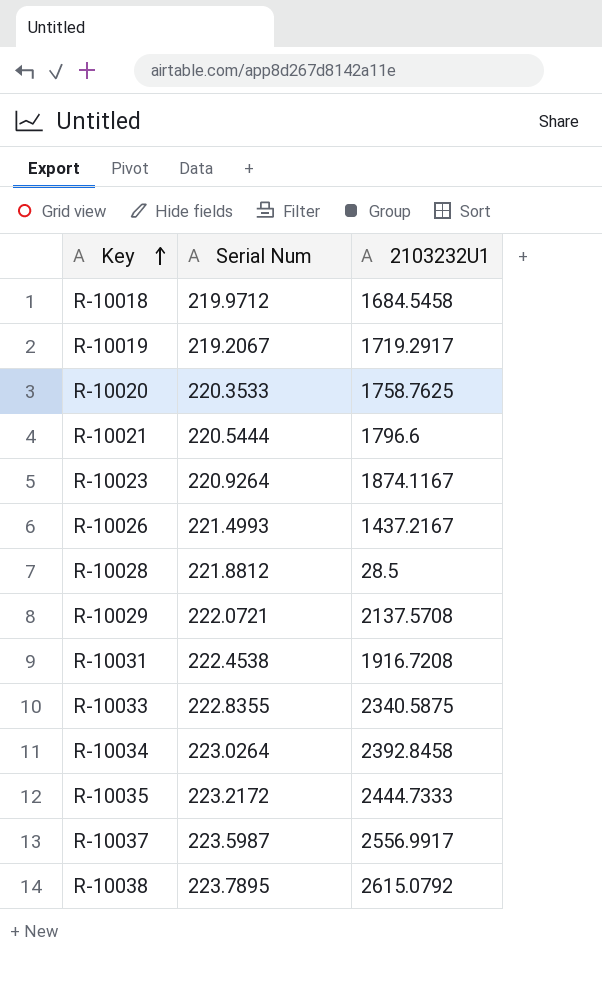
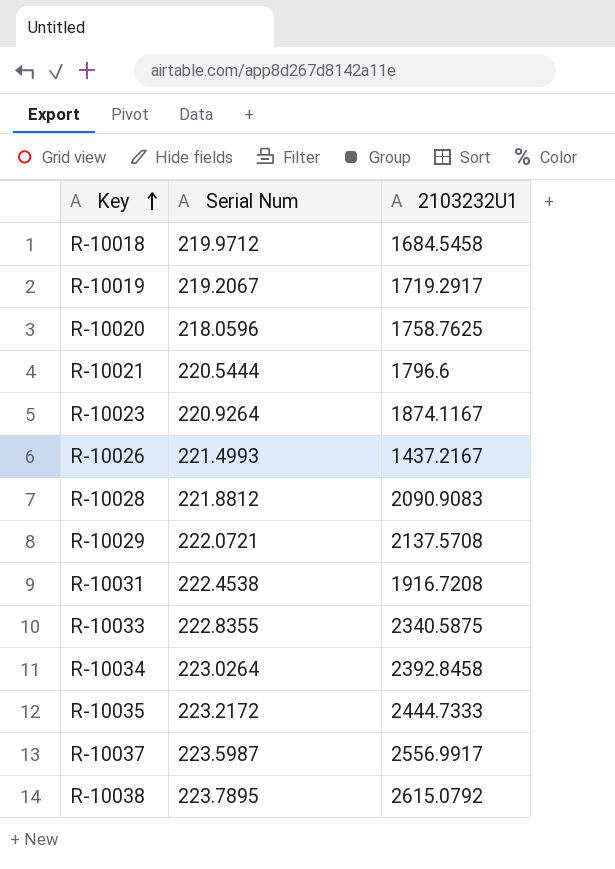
R-10020 | Serial Num: 220.3533 -> 218.0596
R-10028 | 2103232U1: 28.5 -> 2090.9083

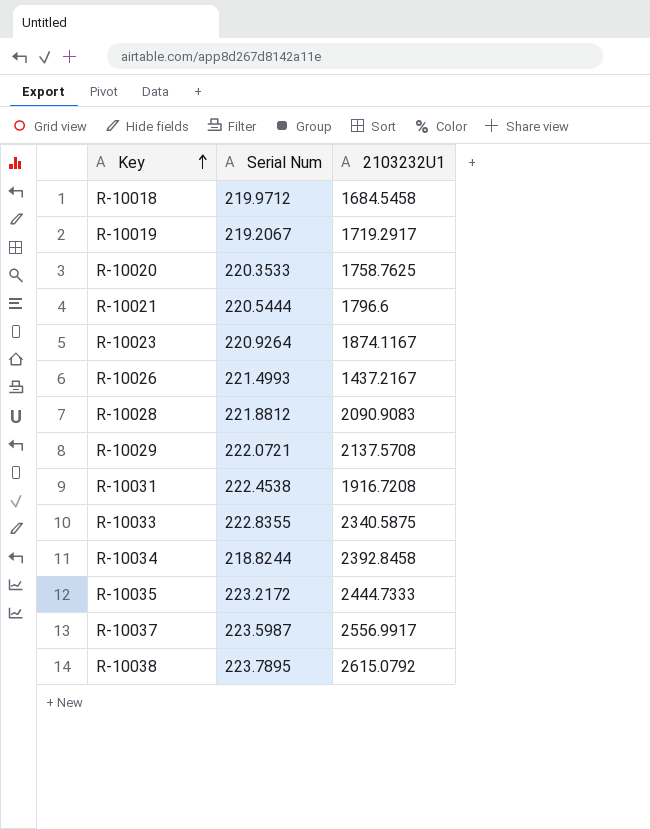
R-10020 | Serial Num: 218.0596 -> 220.3533
R-10034 | Serial Num: 223.0264 -> 218.8244

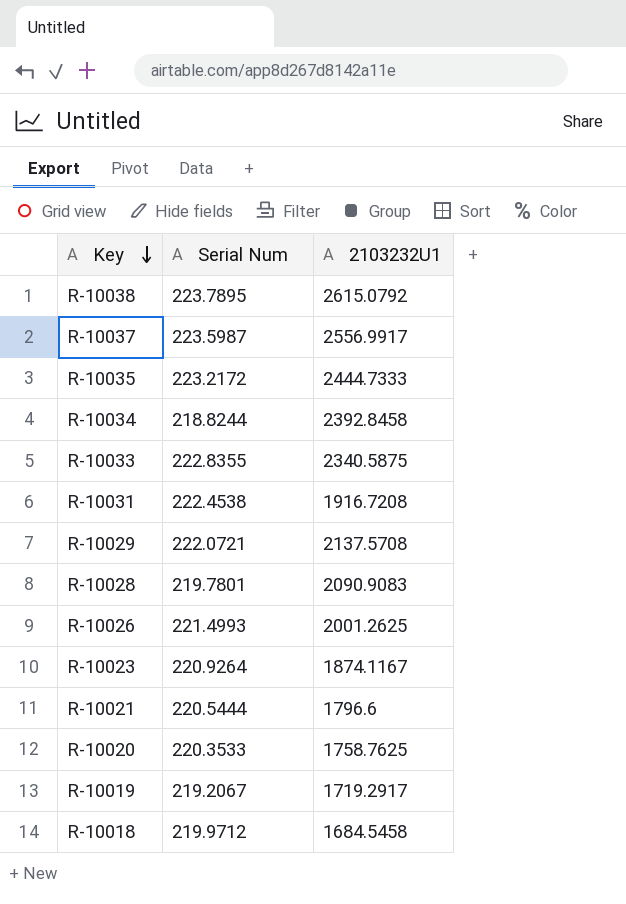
row order: Key ascending -> Key descending
R-10028 | Serial Num: 221.8812 -> 219.7801
R-10026 | 2103232U1: 1437.2167 -> 2001.2625

